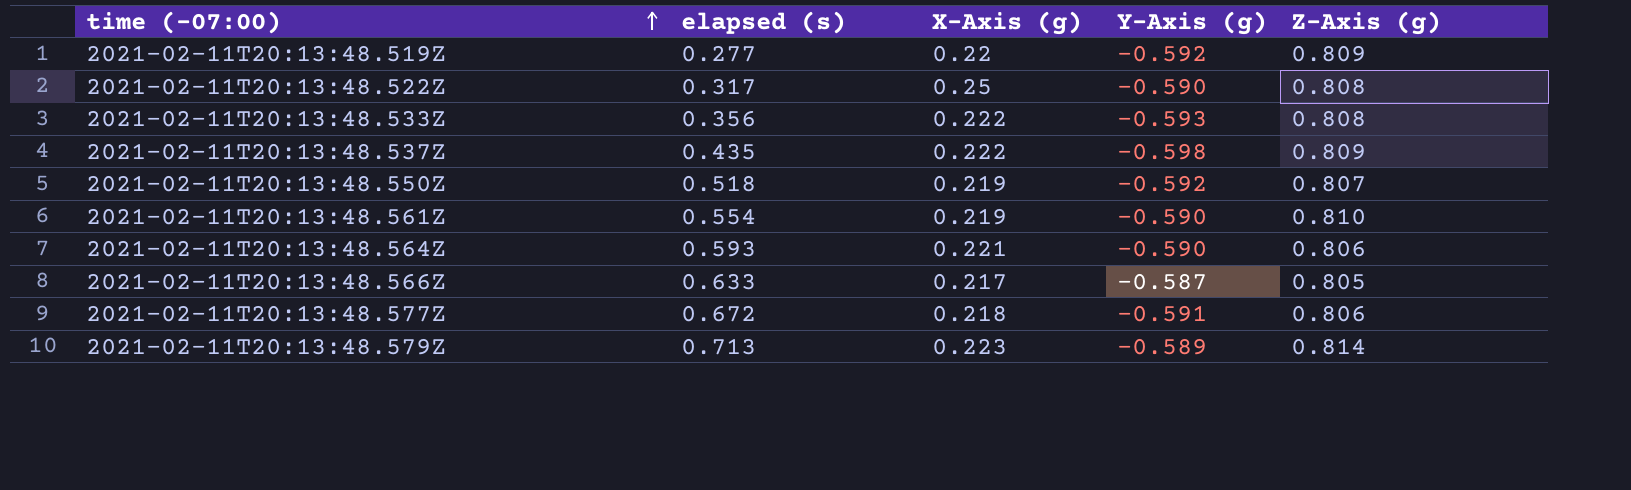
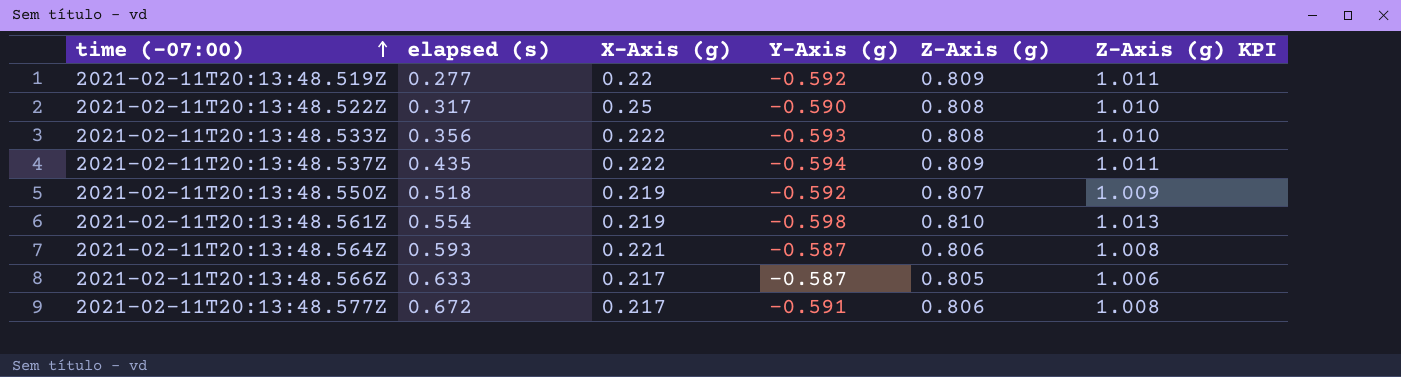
column Z-Axis (g) KPI | formula: none -> [Z-Axis (g)] * 1.25
row 2021-02-11T20:13:48.579Z: 0.713 | 0.223 | -0.589 | 0.814 -> none
2021-02-11T20:13:48.537Z | Y-Axis (g): -0.598 -> -0.594
2021-02-11T20:13:48.561Z | Y-Axis (g): -0.590 -> -0.598
2021-02-11T20:13:48.564Z | Y-Axis (g): -0.590 -> -0.587
2021-02-11T20:13:48.577Z | X-Axis (g): 0.218 -> 0.217

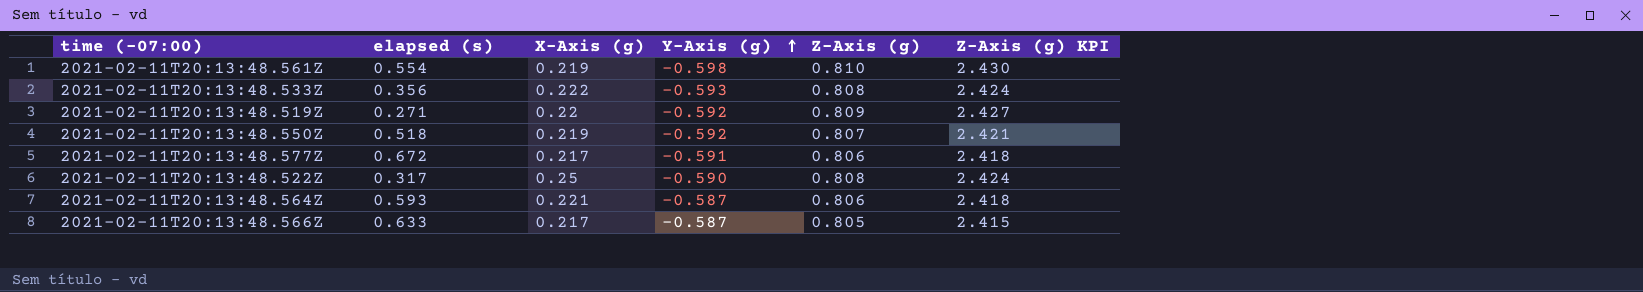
row order: time (-07:00) ascending -> Y-Axis (g) ascending
column Z-Axis (g) KPI | formula: [Z-Axis (g)] * 1.25 -> [Z-Axis (g)] * 3
row 2021-02-11T20:13:48.537Z: 0.435 | 0.222 | -0.594 | 0.809 | 1.011 -> none
2021-02-11T20:13:48.519Z | elapsed (s): 0.277 -> 0.271

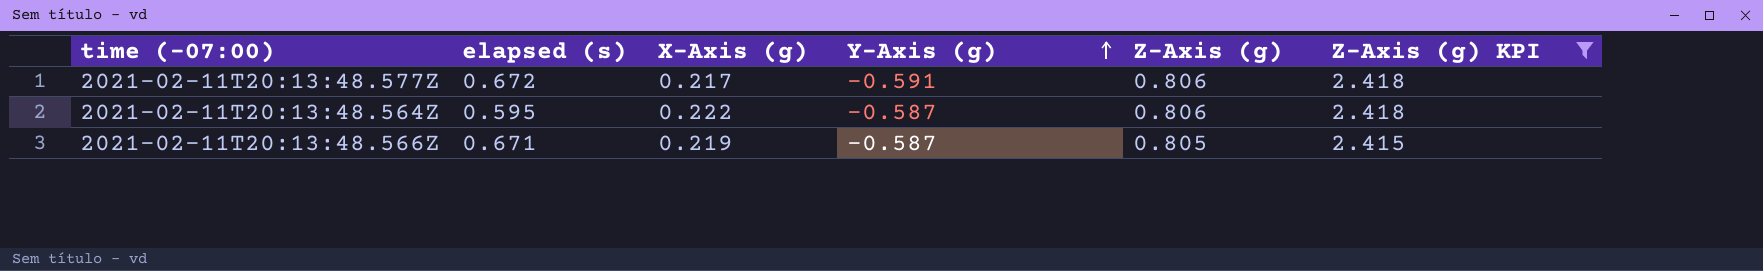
filter: none -> Z-Axis (g) KPI <= 2.418
2021-02-11T20:13:48.564Z | elapsed (s): 0.593 -> 0.595
2021-02-11T20:13:48.564Z | X-Axis (g): 0.221 -> 0.222
2021-02-11T20:13:48.566Z | elapsed (s): 0.633 -> 0.671
2021-02-11T20:13:48.566Z | X-Axis (g): 0.217 -> 0.219

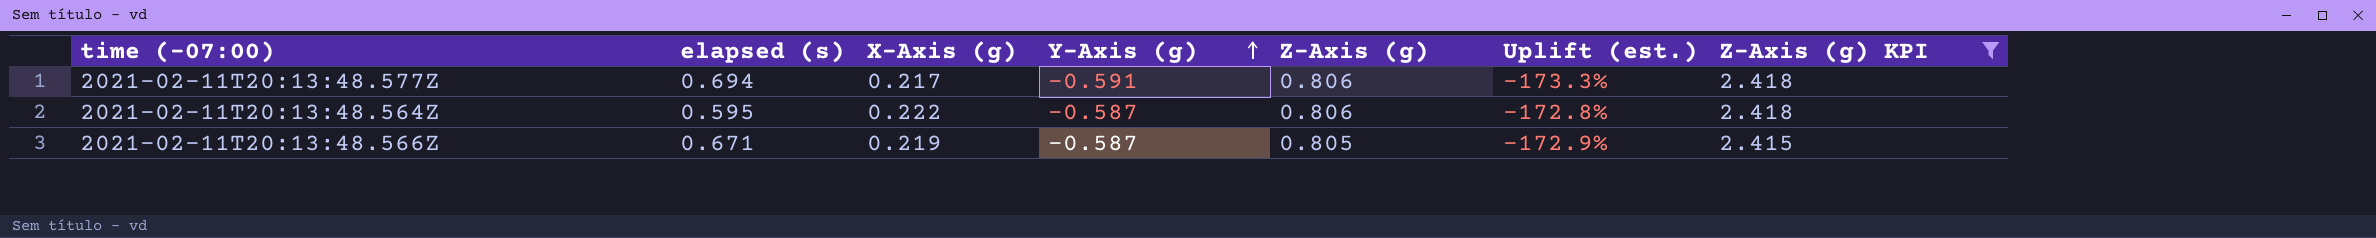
column Uplift (est.) | formula: none -> ([Y-Axis (g)] - [Z-Axis (g)]) / [Z-Axis (g)]
2021-02-11T20:13:48.577Z | elapsed (s): 0.672 -> 0.694

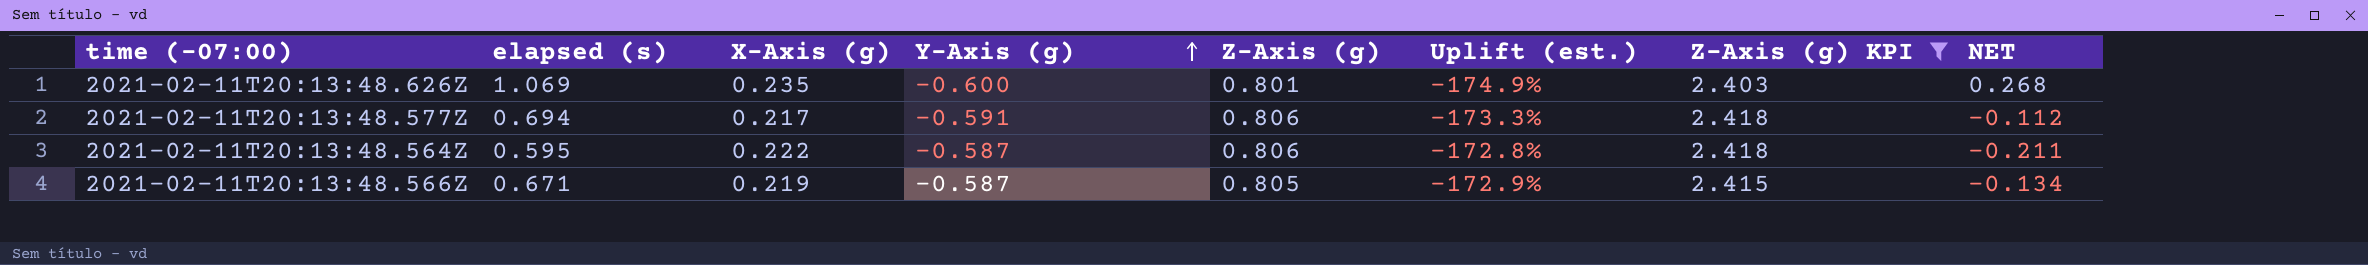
column NET | formula: none -> [elapsed (s)] - [Z-Axis (g)]
row 2021-02-11T20:13:48.626Z: none -> 1.069 | 0.235 | -0.600 | 0.801 | -174.9% | 2.403 | 0.268

